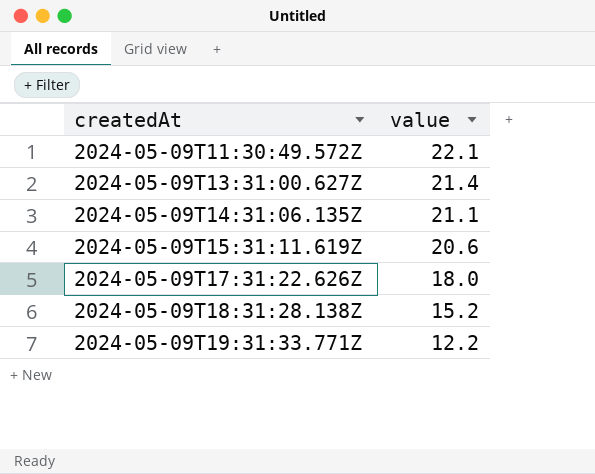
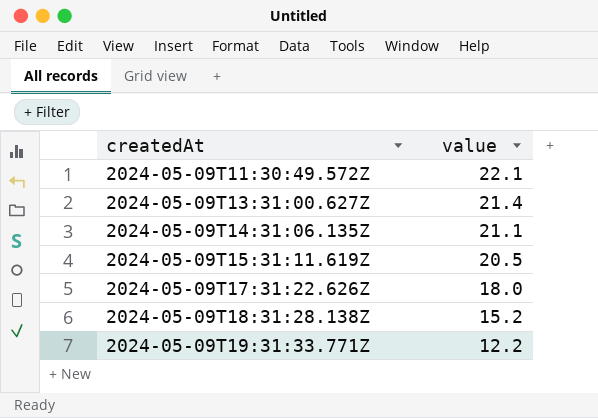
2024-05-09T15:31:11.619Z | value: 20.6 -> 20.5

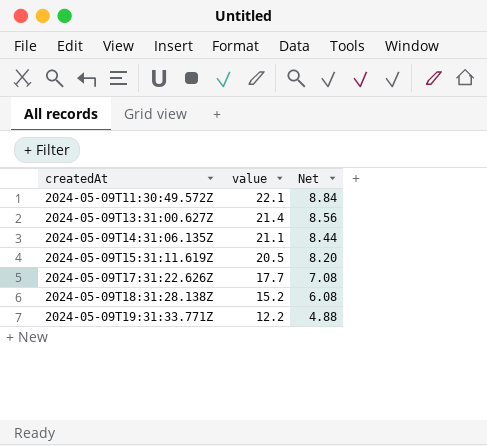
column Net | formula: none -> [value] * 0.4
2024-05-09T17:31:22.626Z | value: 18.0 -> 17.7

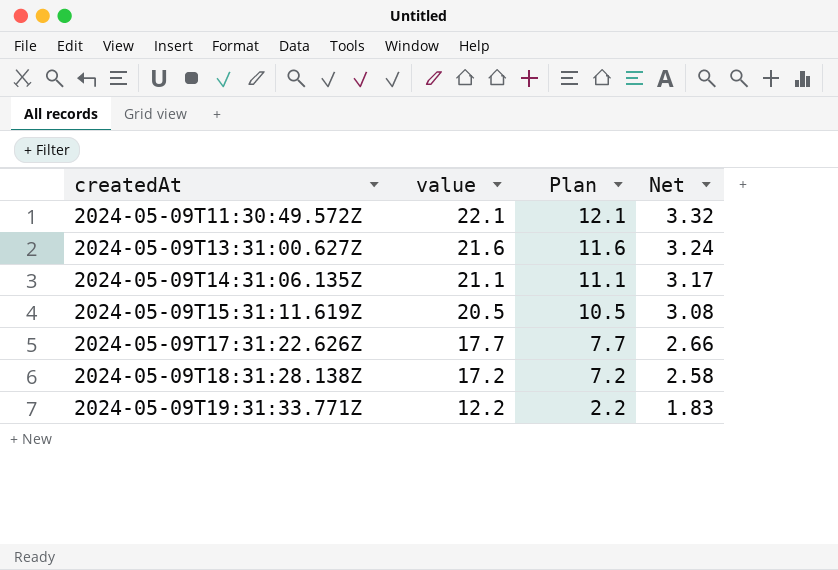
column Plan | formula: none -> [value] - 10
column Net | formula: [value] * 0.4 -> [value] * 0.15
2024-05-09T13:31:00.627Z | value: 21.4 -> 21.6
2024-05-09T18:31:28.138Z | value: 15.2 -> 17.2

